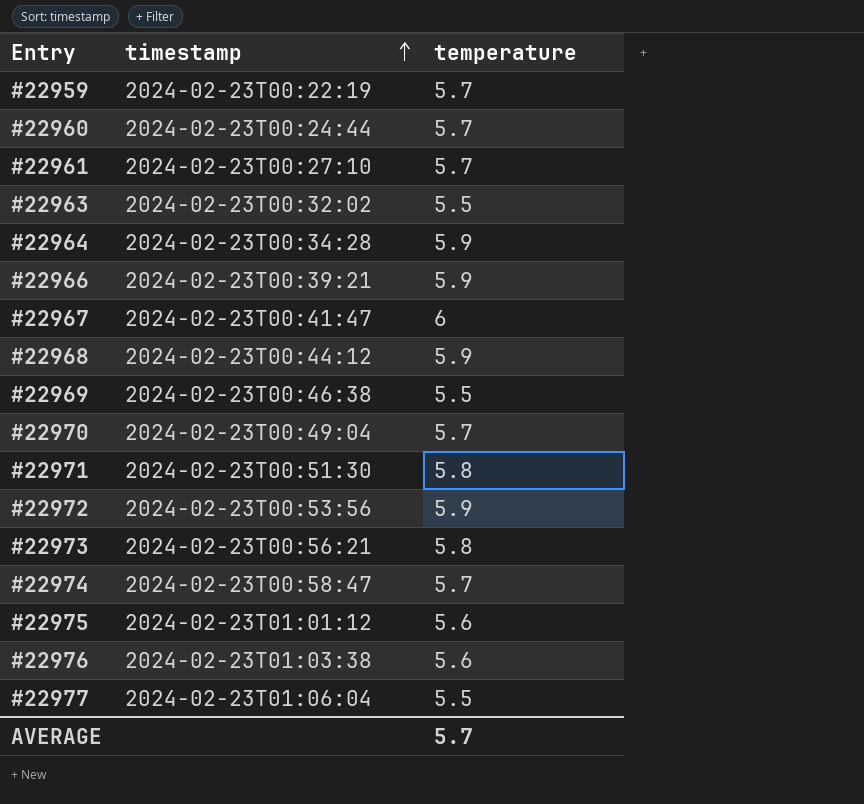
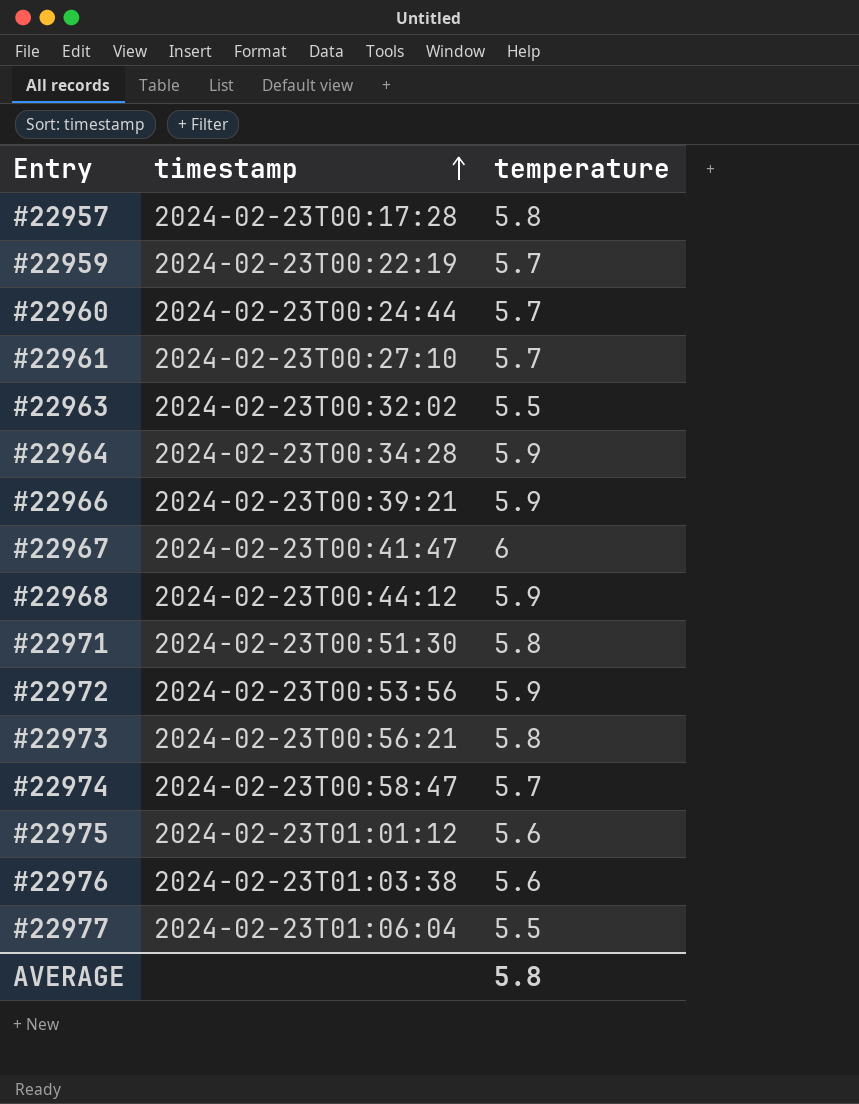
row #22969: 2024-02-23T00:46:38 | 5.5 -> none
row #22970: 2024-02-23T00:49:04 | 5.7 -> none
row #22957: none -> 2024-02-23T00:17:28 | 5.8
AVERAGE | temperature: 5.7 -> 5.8

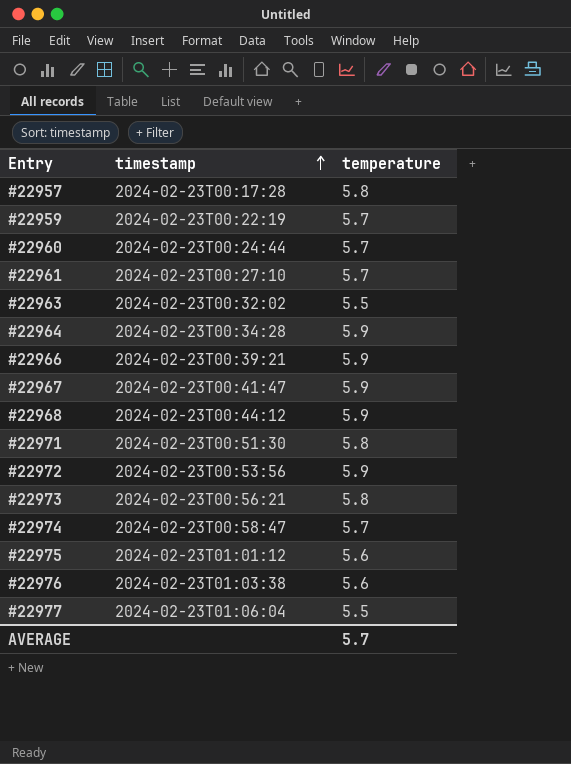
#22967 | temperature: 6 -> 5.9
AVERAGE | temperature: 5.8 -> 5.7

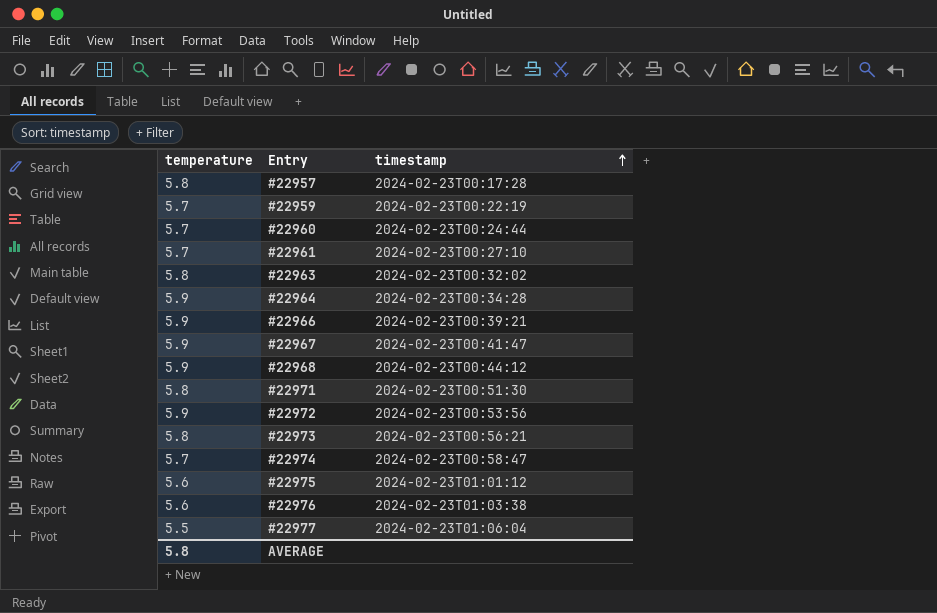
column temperature | position: 3 -> 1
#22963 | temperature: 5.5 -> 5.8
AVERAGE | temperature: 5.7 -> 5.8

